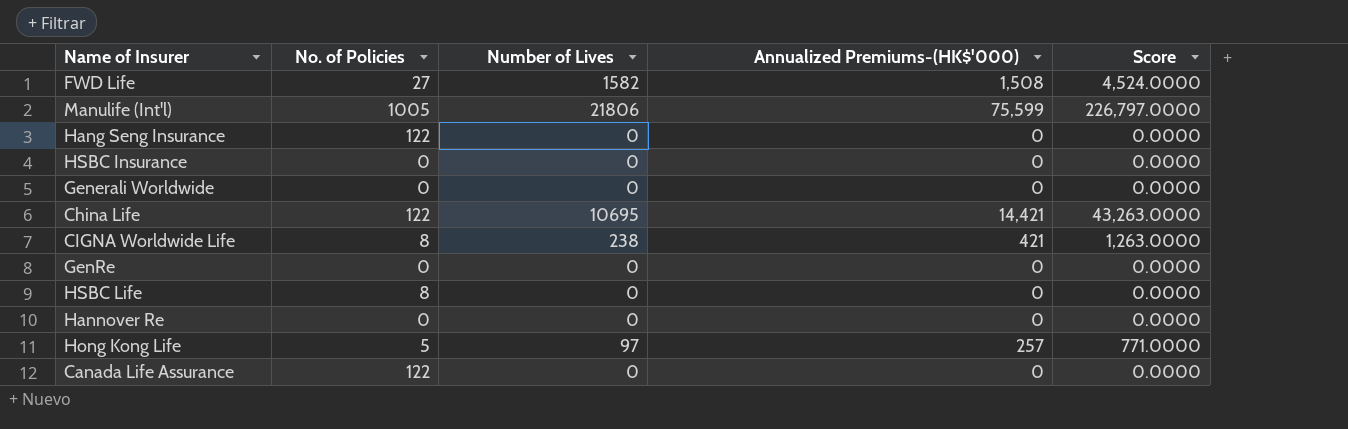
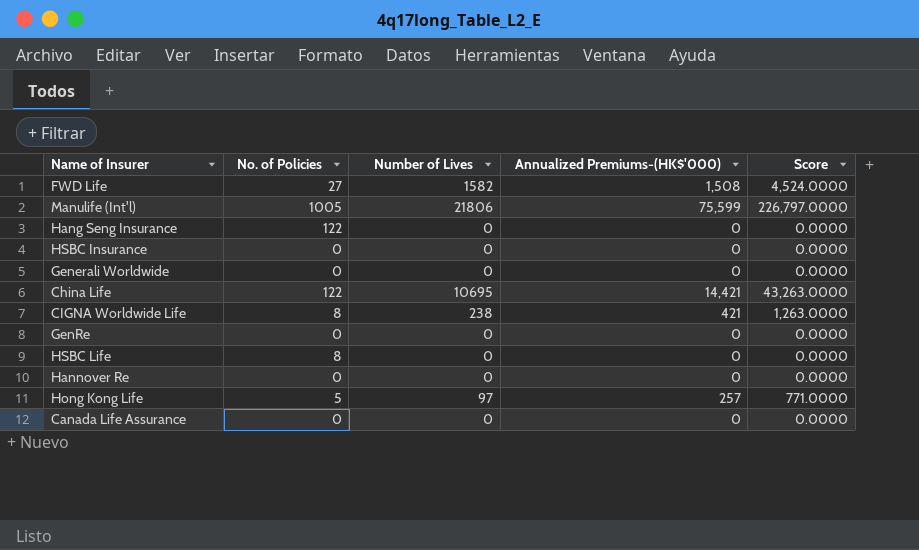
Canada Life Assurance | No. of Policies: 122 -> 0

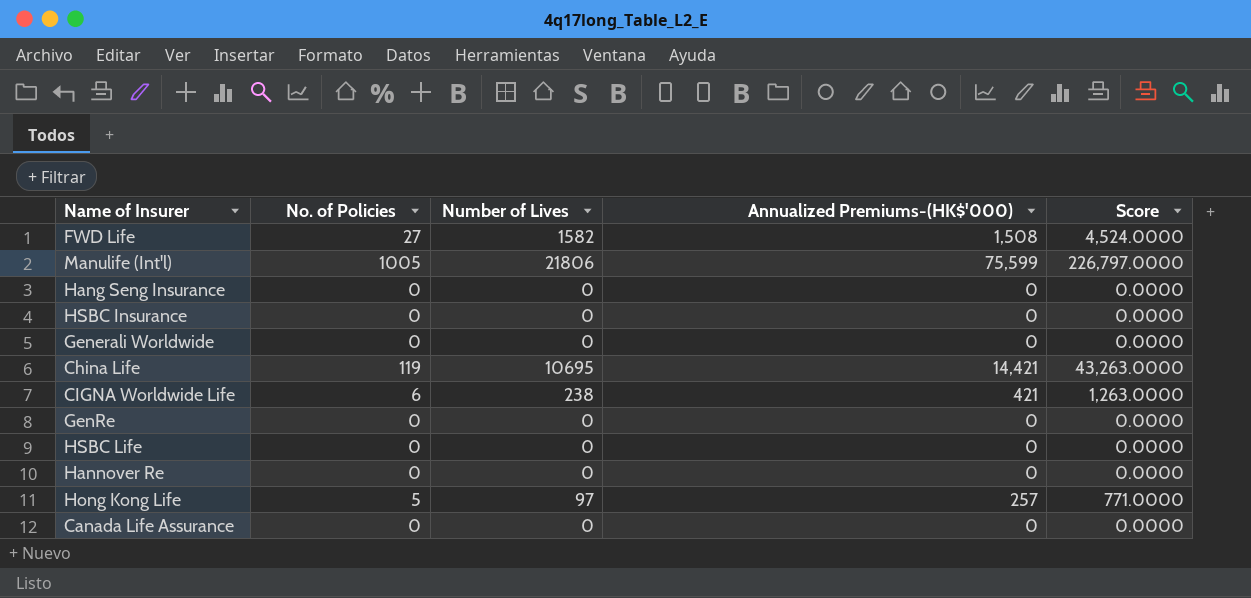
Hang Seng Insurance | No. of Policies: 122 -> 0
China Life | No. of Policies: 122 -> 119
CIGNA Worldwide Life | No. of Policies: 8 -> 6
HSBC Life | No. of Policies: 8 -> 0

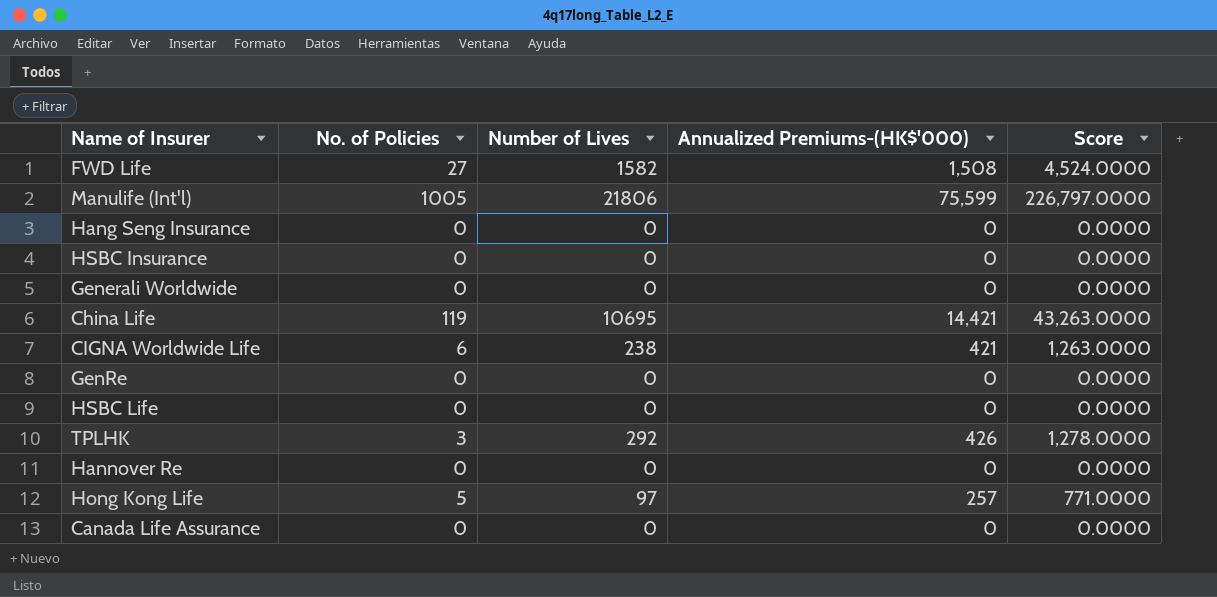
row TPLHK: none -> 3 | 292 | 426 | 1,278.0000

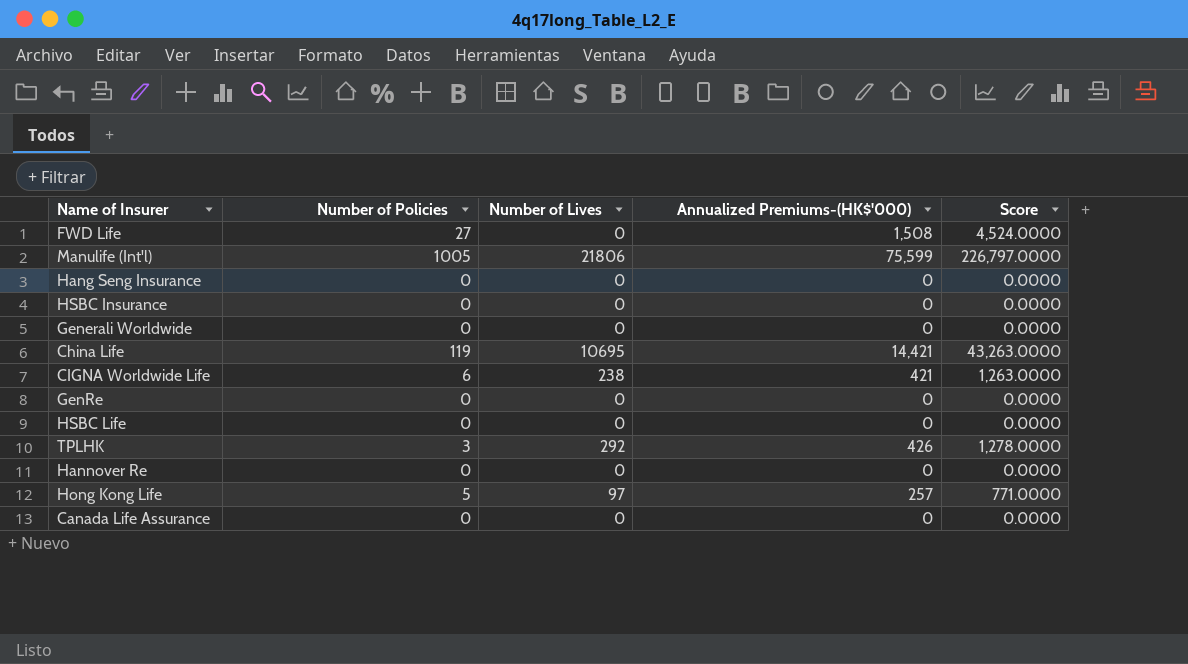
column name: No. of Policies -> Number of Policies
FWD Life | Number of Lives: 1582 -> 0

